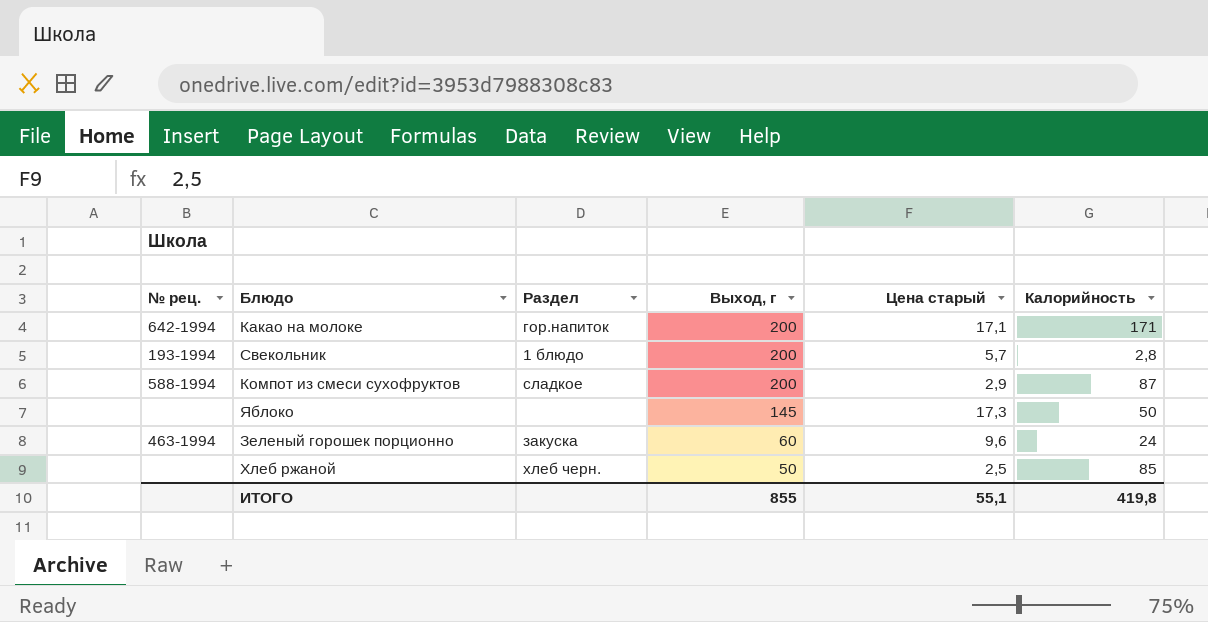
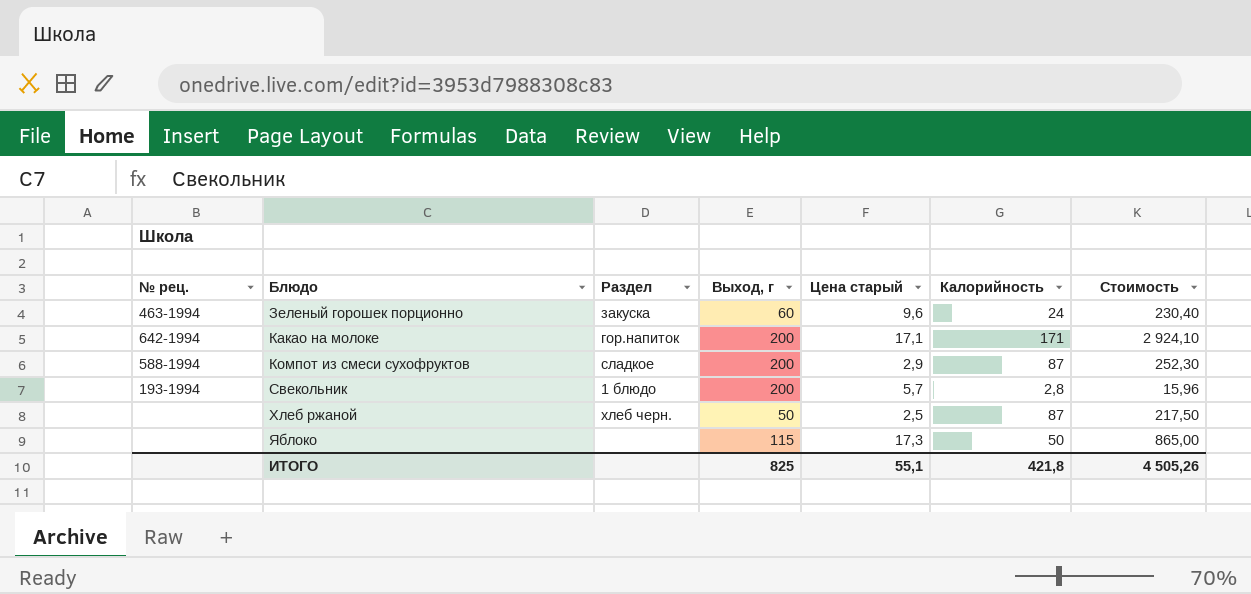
row order: Выход, г descending -> Блюдо ascending
column Стоимость | formula: none -> [Цена старый] * [Калорийность]
Хлеб ржаной | Калорийность: 85 -> 87
Яблоко | Выход, г: 145 -> 115
ИТОГО | Выход, г: 855 -> 825
ИТОГО | Калорийность: 419,8 -> 421,8

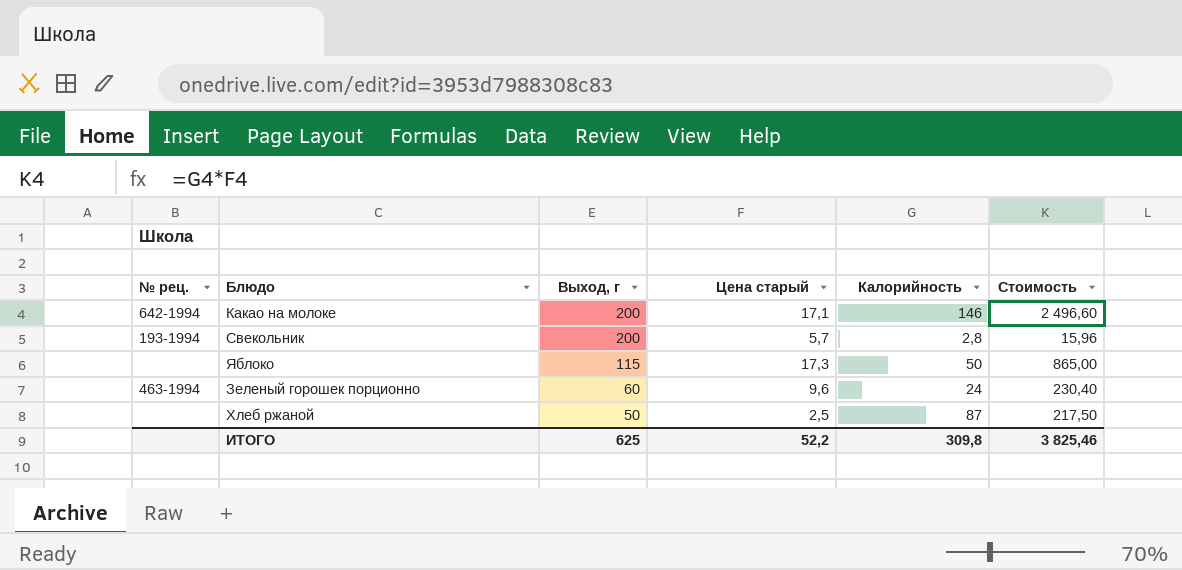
row order: Блюдо ascending -> Выход, г descending
column Раздел | position: 3 -> none
row Компот из смеси сухофруктов: 588-1994 | сладкое | 200 | 2,9 | 87 | 252,30 -> none
Какао на молоке | Калорийность: 171 -> 146
Какао на молоке | Стоимость: 2 924,10 -> 2 496,60
ИТОГО | Выход, г: 825 -> 625
ИТОГО | Цена старый: 55,1 -> 52,2
ИТОГО | Калорийность: 421,8 -> 309,8
ИТОГО | Стоимость: 4 505,26 -> 3 825,46

